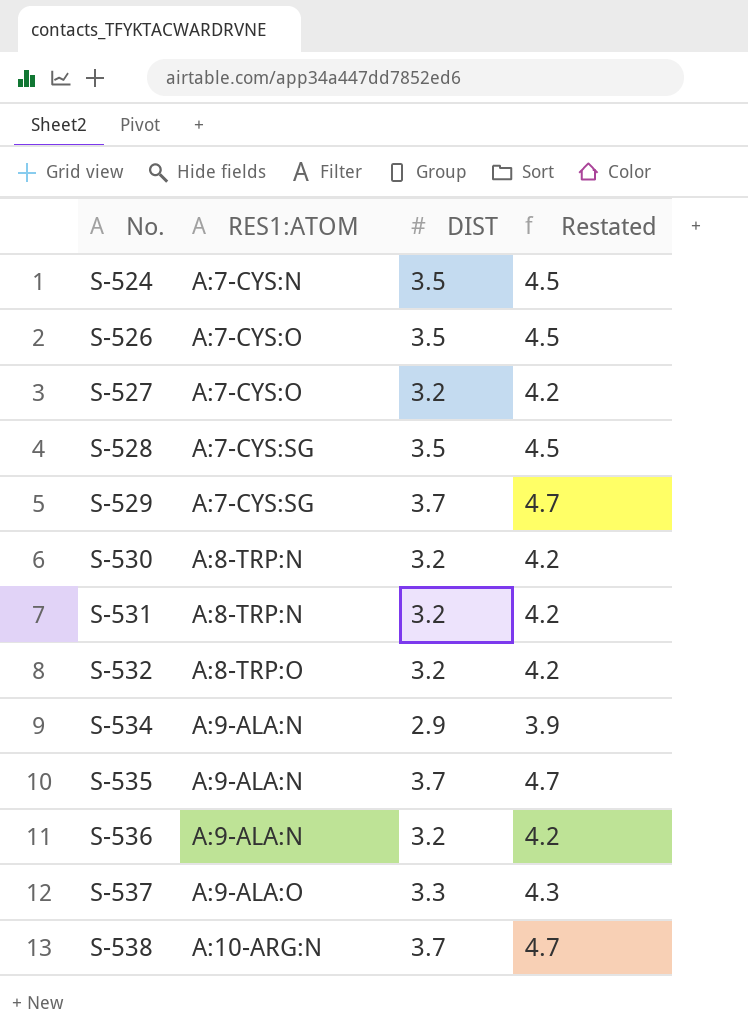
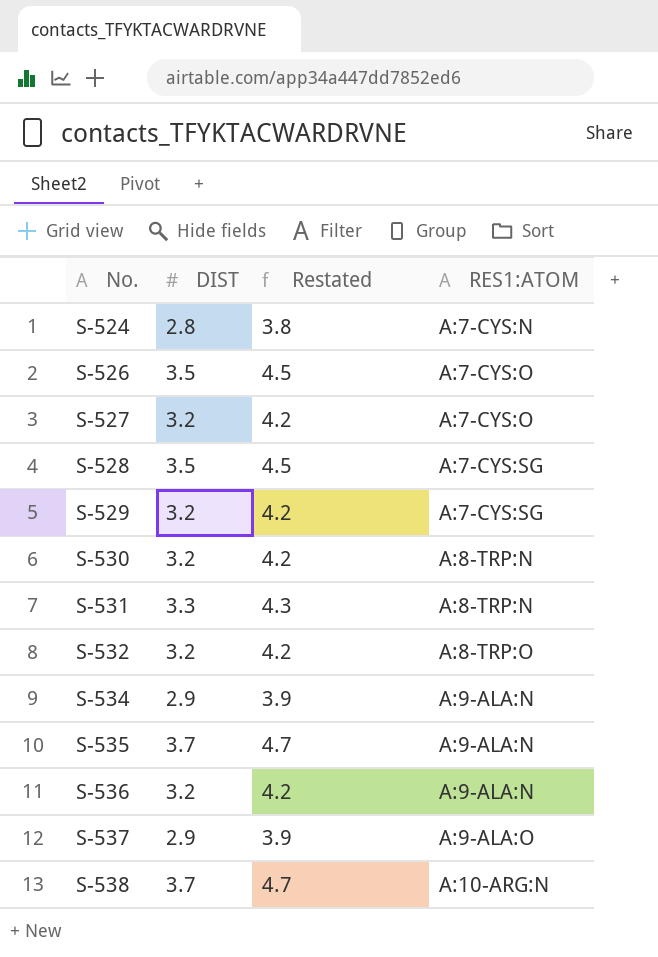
column RES1:ATOM | position: 2 -> 4
S-524 | DIST: 3.5 -> 2.8
S-524 | Restated: 4.5 -> 3.8
S-529 | DIST: 3.7 -> 3.2
S-529 | Restated: 4.7 -> 4.2
S-531 | DIST: 3.2 -> 3.3
S-531 | Restated: 4.2 -> 4.3
S-537 | DIST: 3.3 -> 2.9
S-537 | Restated: 4.3 -> 3.9

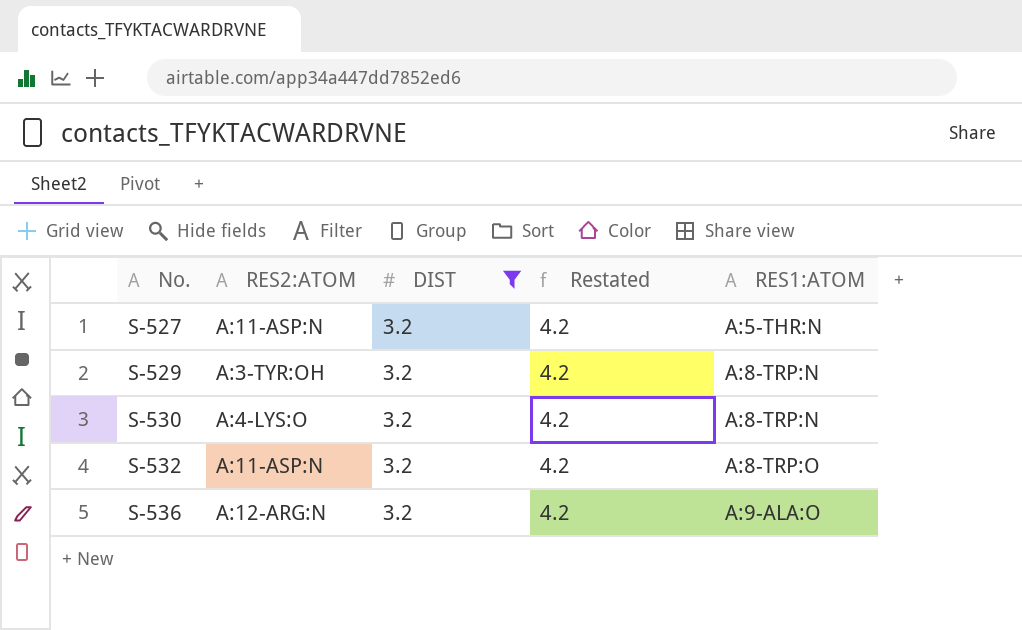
filter: none -> DIST = 3.2
column RES2:ATOM | position: none -> 2
S-527 | RES1:ATOM: A:7-CYS:O -> A:5-THR:N
S-529 | RES1:ATOM: A:7-CYS:SG -> A:8-TRP:N
S-536 | RES1:ATOM: A:9-ALA:N -> A:9-ALA:O

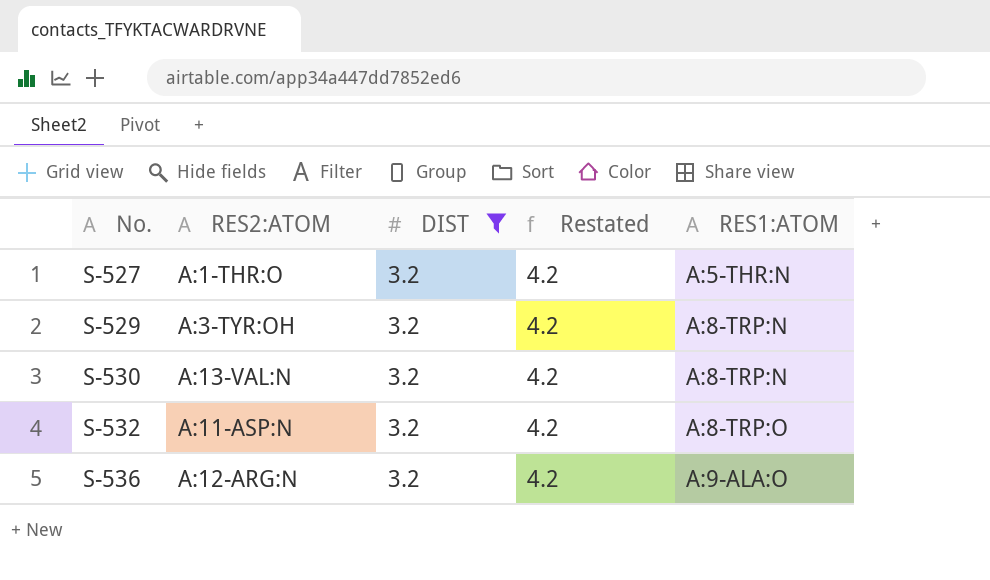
S-527 | RES2:ATOM: A:11-ASP:N -> A:1-THR:O
S-530 | RES2:ATOM: A:4-LYS:O -> A:13-VAL:N

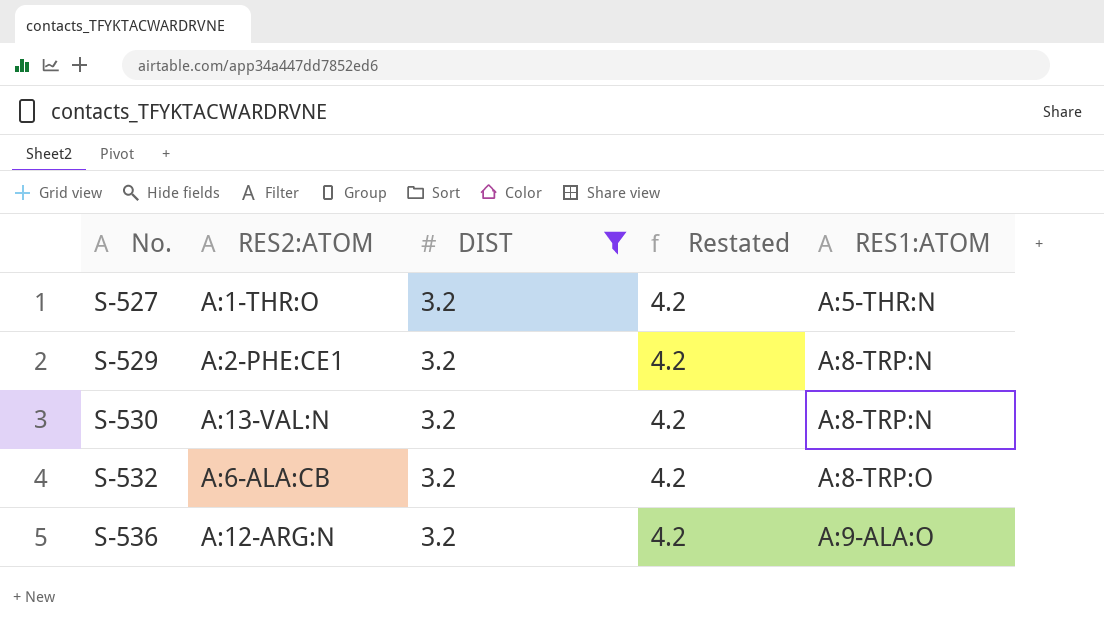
S-529 | RES2:ATOM: A:3-TYR:OH -> A:2-PHE:CE1
S-532 | RES2:ATOM: A:11-ASP:N -> A:6-ALA:CB

